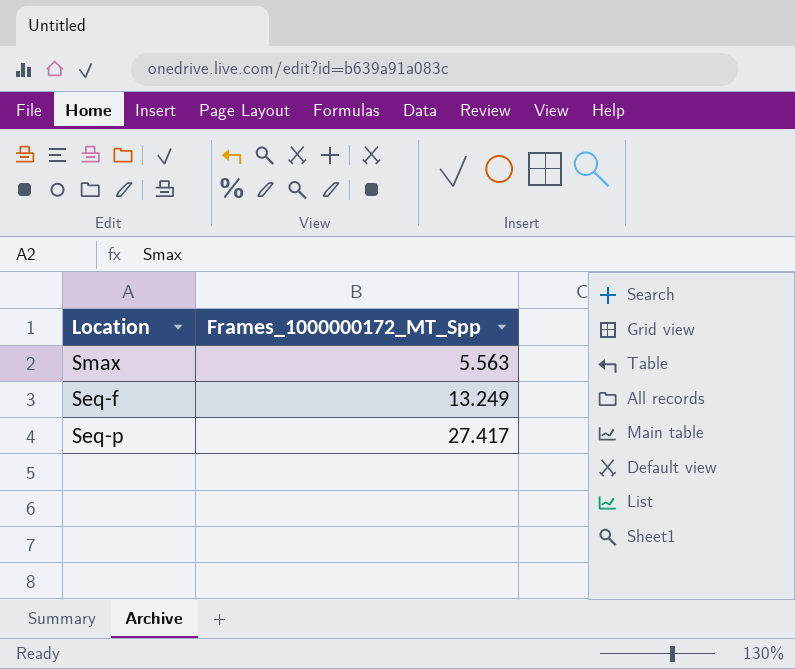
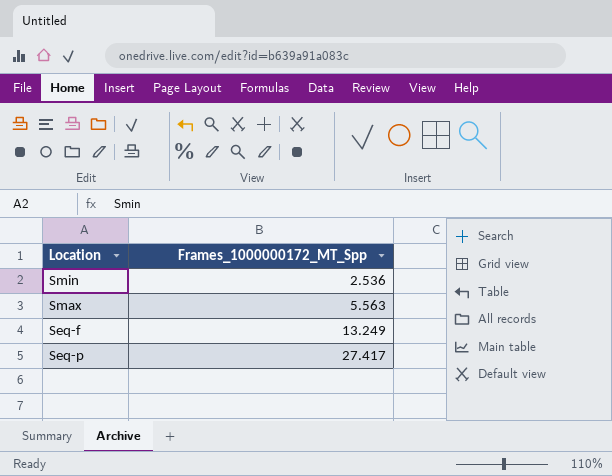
row Smin: none -> 2.536

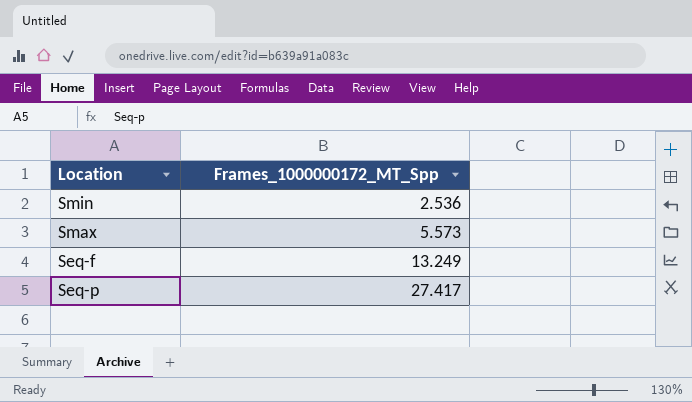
Smax | Frames_1000000172_MT_Spp: 5.563 -> 5.573

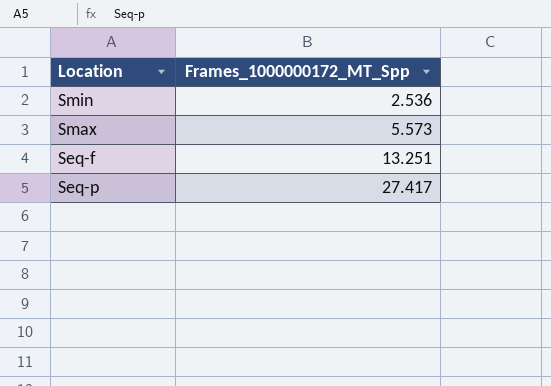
Seq-f | Frames_1000000172_MT_Spp: 13.249 -> 13.251

